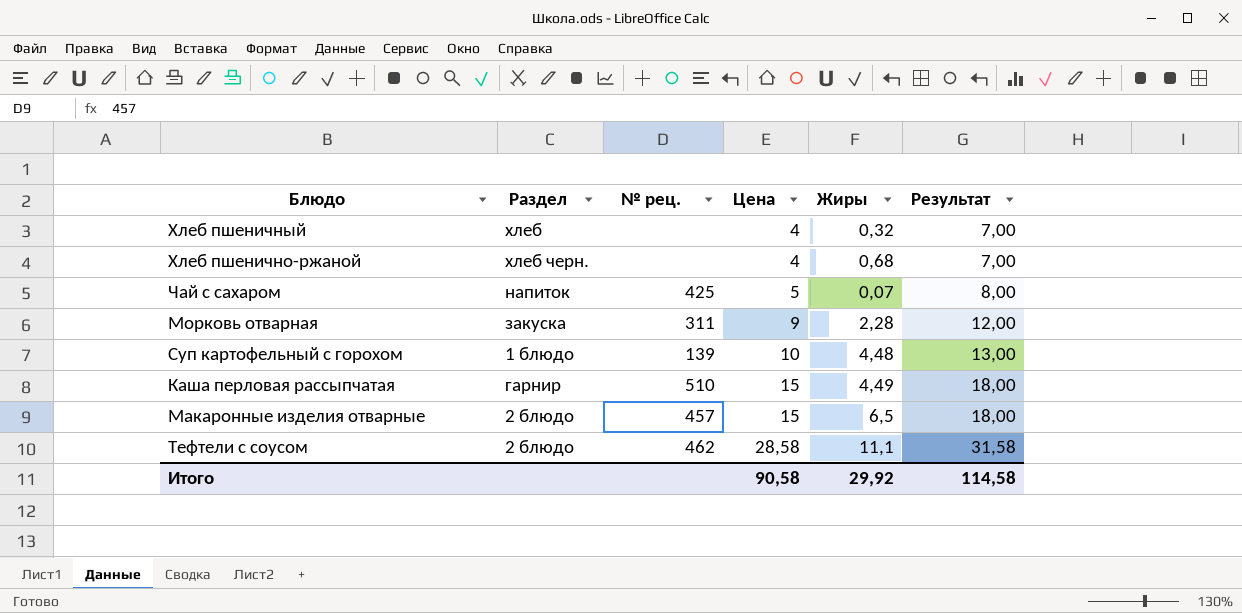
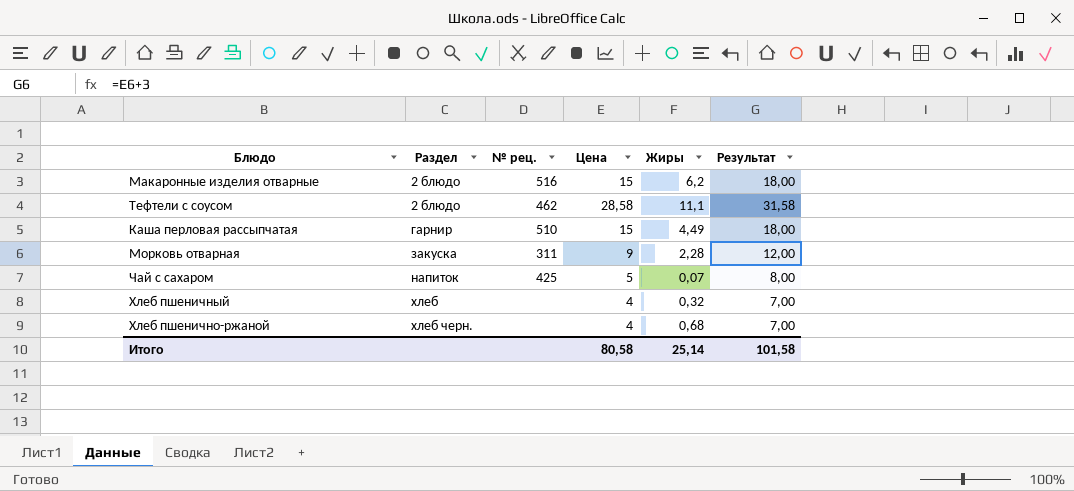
row order: Цена ascending -> Раздел ascending
row Суп картофельный с горохом: 1 блюдо | 139 | 10 | 4,48 | 13,00 -> none
Макаронные изделия отварные | № рец.: 457 -> 516
Макаронные изделия отварные | Жиры: 6,5 -> 6,2
Итого | Цена: 90,58 -> 80,58
Итого | Жиры: 29,92 -> 25,14
Итого | Результат: 114,58 -> 101,58

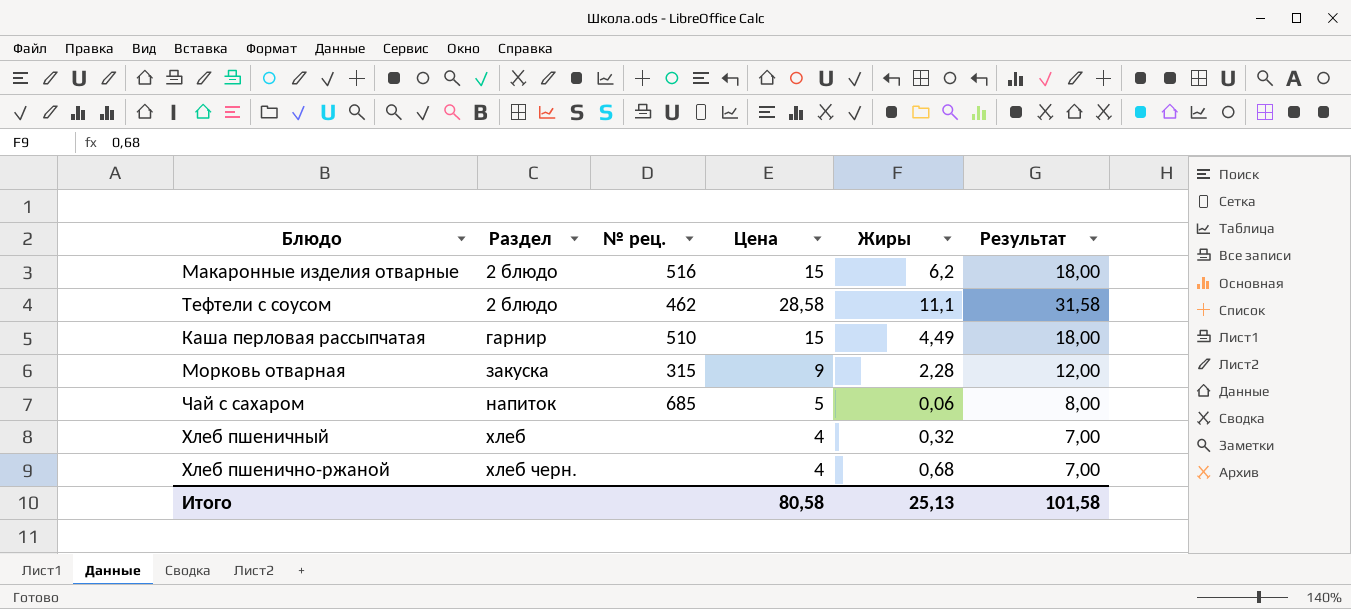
Морковь отварная | № рец.: 311 -> 315
Чай с сахаром | № рец.: 425 -> 685
Чай с сахаром | Жиры: 0,07 -> 0,06
Итого | Жиры: 25,14 -> 25,13

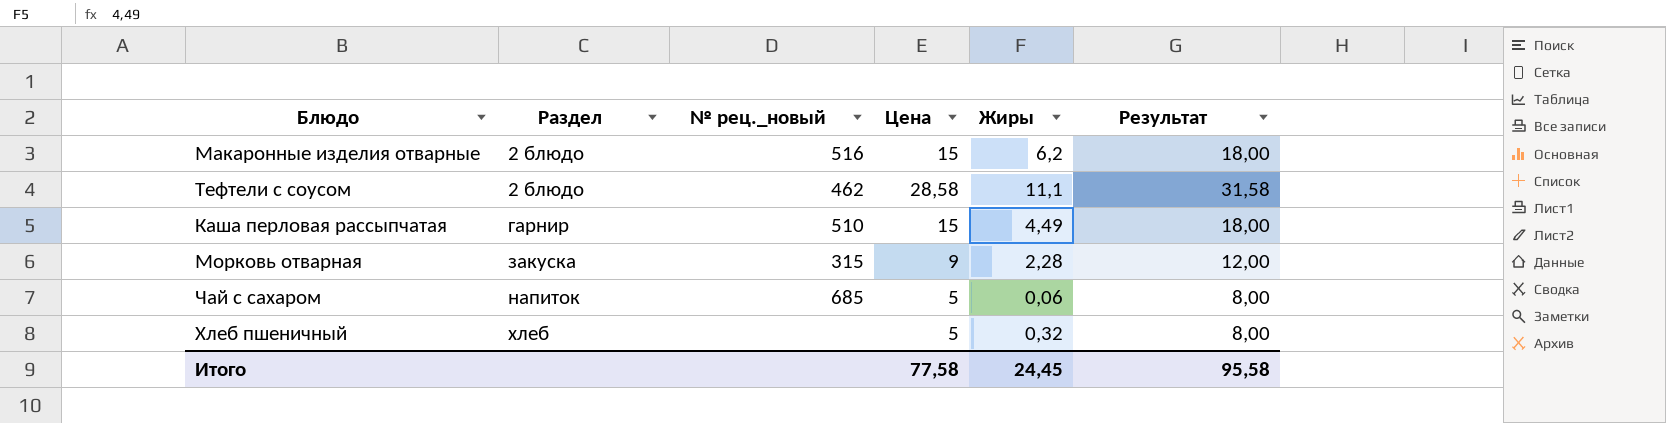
column name: № рец. -> № рец._новый
row Хлеб пшенично-ржаной: хлеб черн. | none | 4 | 0,68 | 7,00 -> none
Хлеб пшеничный | Цена: 4 -> 5
Хлеб пшеничный | Результат: 7,00 -> 8,00
Итого | Цена: 80,58 -> 77,58
Итого | Жиры: 25,13 -> 24,45
Итого | Результат: 101,58 -> 95,58

